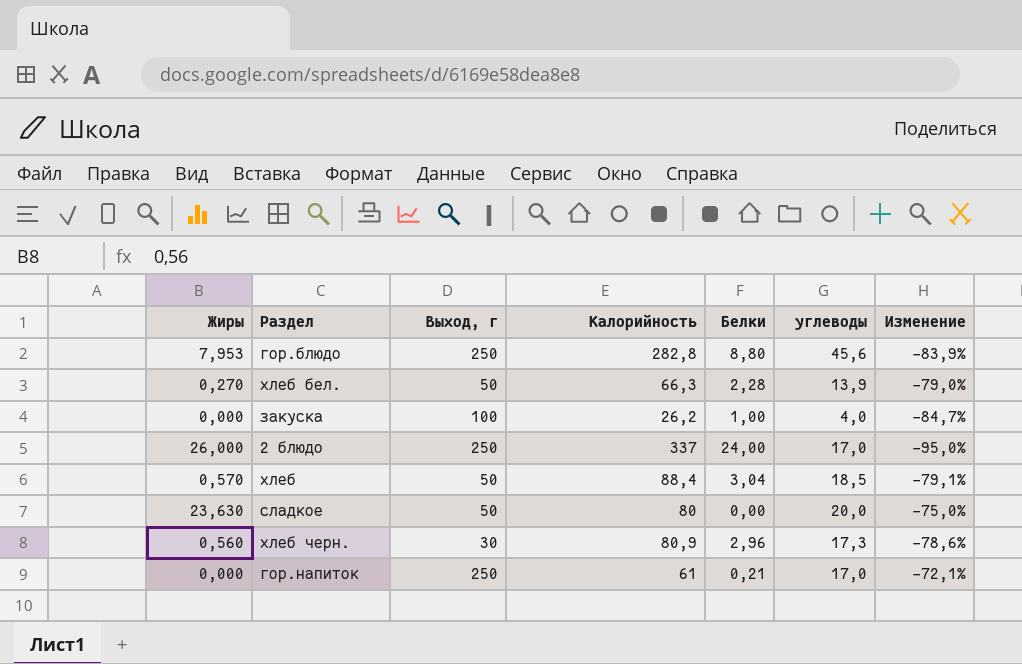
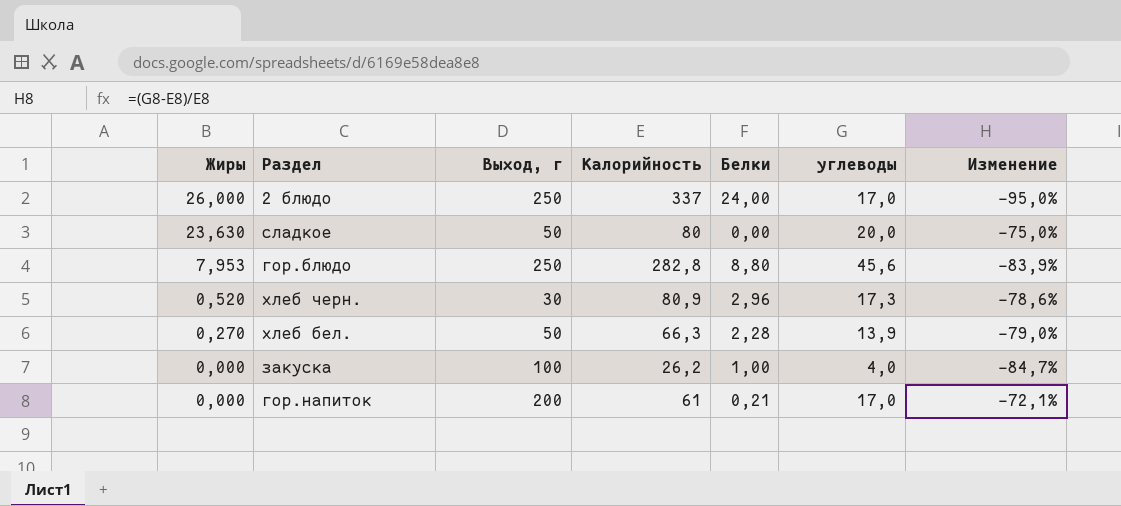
row order: none -> Жиры descending
row хлеб: 0,570 | 50 | 88,4 | 3,04 | 18,5 | -79,1% -> none
хлеб черн. | Жиры: 0,560 -> 0,520
гор.напиток | Выход, г: 250 -> 200

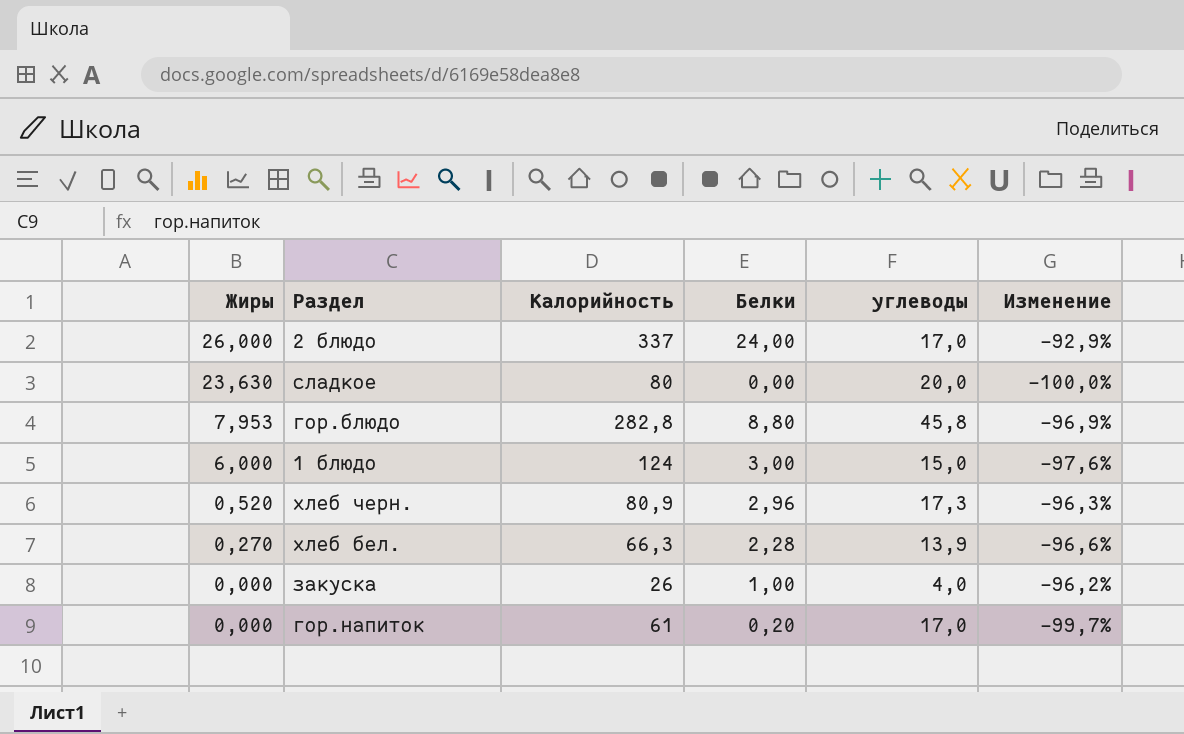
column Выход, г | position: 3 -> none
column Изменение | formula: ([углеводы] - [Калорийность]) / [Калорийность] -> ([Белки] - [Калорийность]) / [Калорийность]
гор.блюдо | углеводы: 45,6 -> 45,8
row 1 блюдо: none -> 6,000 | 124 | 3,00 | 15,0 | -97,6%
закуска | Калорийность: 26,2 -> 26
гор.напиток | Белки: 0,21 -> 0,20

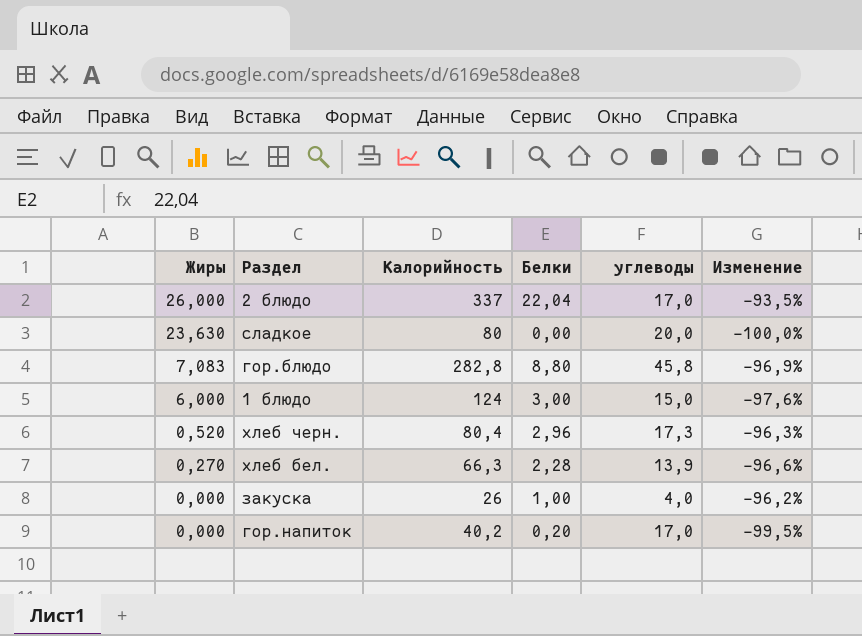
2 блюдо | Белки: 24,00 -> 22,04
2 блюдо | Изменение: -92,9% -> -93,5%
гор.блюдо | Жиры: 7,953 -> 7,083
хлеб черн. | Калорийность: 80,9 -> 80,4
гор.напиток | Калорийность: 61 -> 40,2
гор.напиток | Изменение: -99,7% -> -99,5%

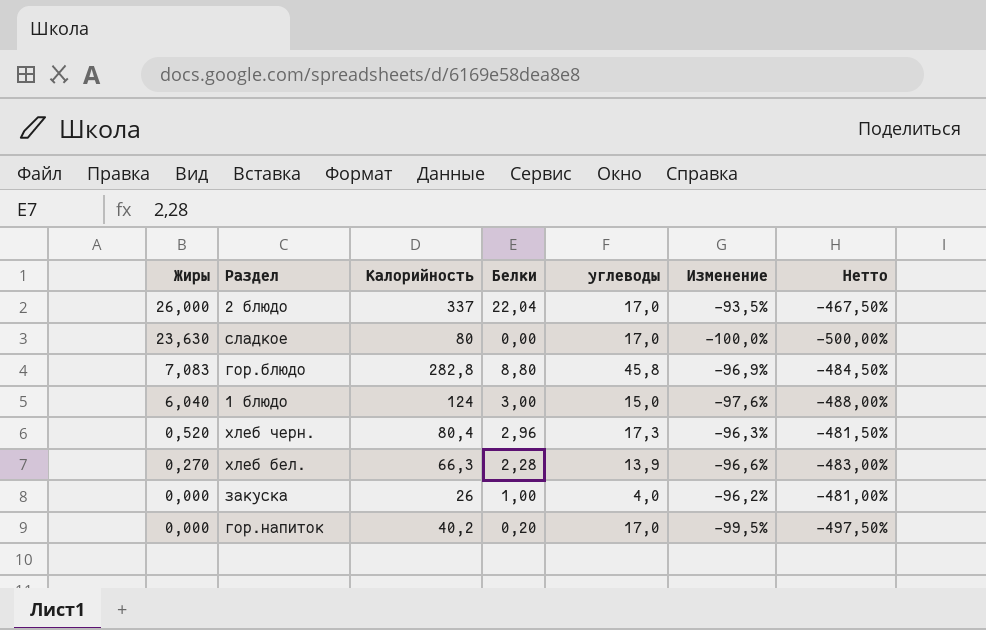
column Нетто | formula: none -> [Изменение] * 5
сладкое | углеводы: 20,0 -> 17,0
1 блюдо | Жиры: 6,000 -> 6,040

